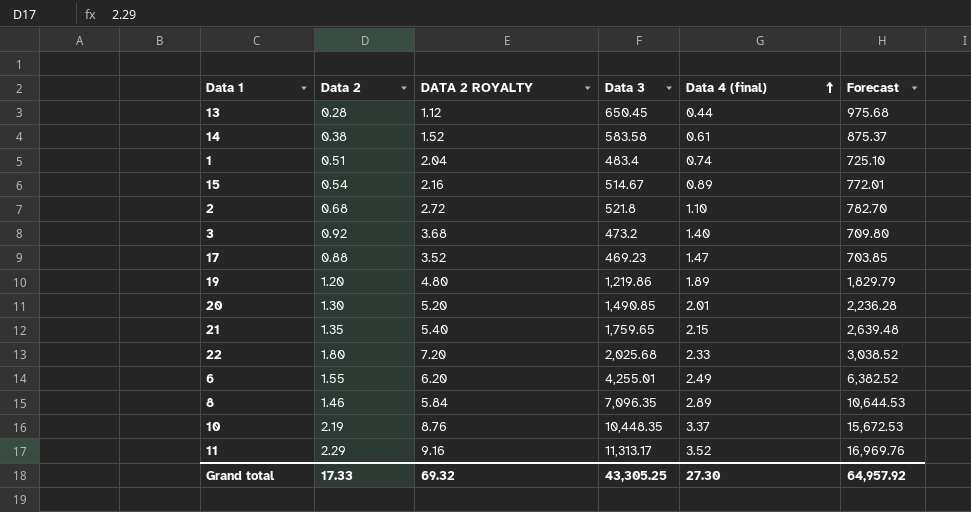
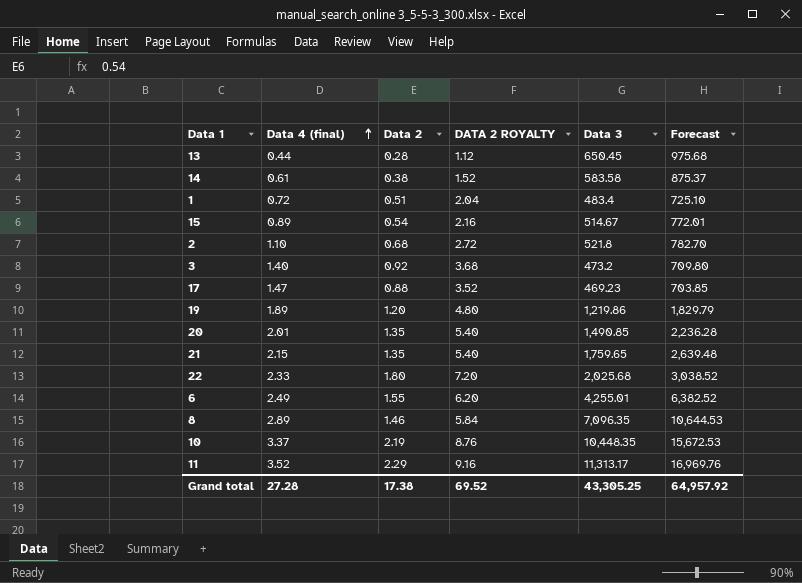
column Data 4 (final) | position: 5 -> 2
1 | Data 4 (final): 0.74 -> 0.72
20 | Data 2: 1.30 -> 1.35
20 | DATA 2 ROYALTY: 5.20 -> 5.40
Grand total | Data 4 (final): 27.30 -> 27.28
Grand total | Data 2: 17.33 -> 17.38
Grand total | DATA 2 ROYALTY: 69.32 -> 69.52

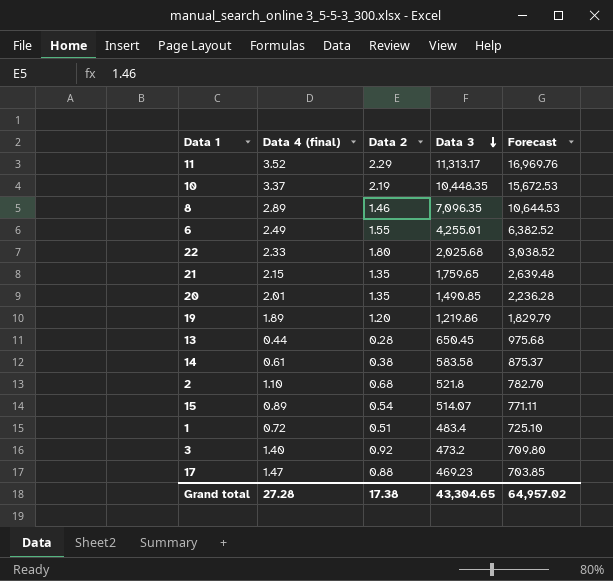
row order: Data 4 (final) ascending -> Data 3 descending
column DATA 2 ROYALTY | formula: [Data 2] * 4 -> none
15 | Data 3: 514.67 -> 514.07
15 | Forecast: 772.01 -> 771.11
Grand total | Data 3: 43,305.25 -> 43,304.65
Grand total | Forecast: 64,957.92 -> 64,957.02

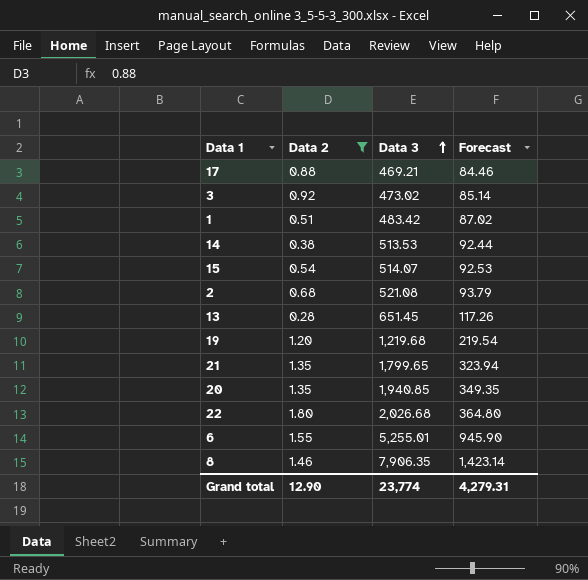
filter: none -> Data 2 <= 1.80
row order: Data 3 descending -> Data 3 ascending
column Data 4 (final) | position: 2 -> none
column Forecast | formula: [Data 3] * 1.5 -> [Data 3] * 0.18
17 | Data 3: 469.23 -> 469.21
3 | Data 3: 473.2 -> 473.02
1 | Data 3: 483.4 -> 483.42
14 | Data 3: 583.58 -> 513.53
2 | Data 3: 521.8 -> 521.08
13 | Data 3: 650.45 -> 651.45
19 | Data 3: 1,219.86 -> 1,219.68
21 | Data 3: 1,759.65 -> 1,799.65
20 | Data 3: 1,490.85 -> 1,940.85
22 | Data 3: 2,025.68 -> 2,026.68
6 | Data 3: 4,255.01 -> 5,255.01
8 | Data 3: 7,096.35 -> 7,906.35
Grand total | Data 2: 17.38 -> 12.90
Grand total | Data 3: 43,304.65 -> 23,774
Grand total | Forecast: 64,957.02 -> 4,279.31

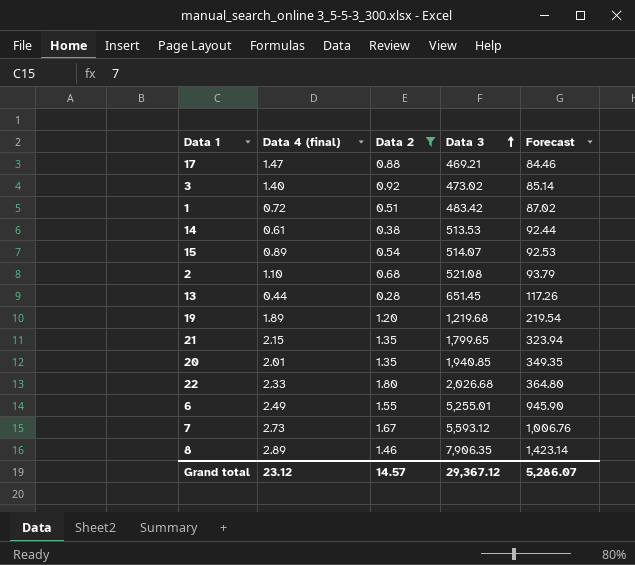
column Data 4 (final) | position: none -> 2
row 7: none -> 2.73 | 1.67 | 5,593.12 | 1,006.76
Grand total | Data 2: 12.90 -> 14.57
Grand total | Data 3: 23,774 -> 29,367.12
Grand total | Forecast: 4,279.31 -> 5,286.07

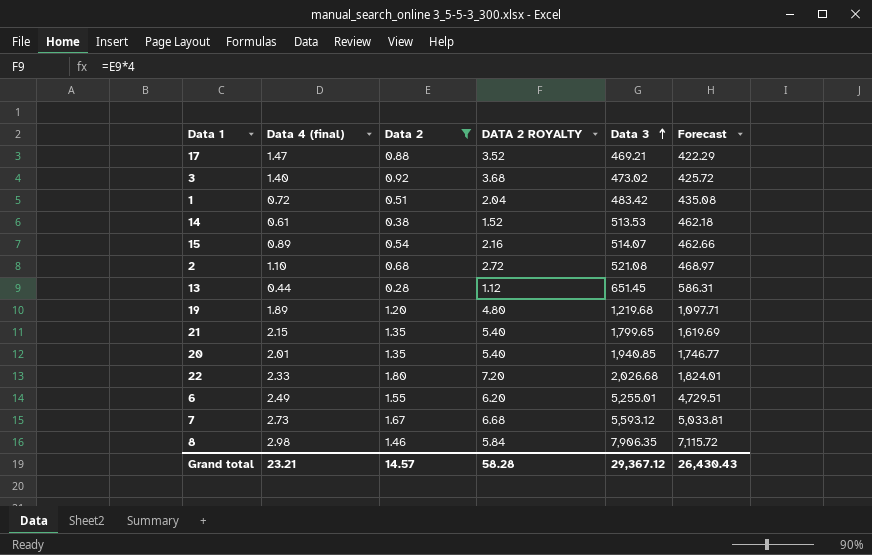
column DATA 2 ROYALTY | formula: none -> [Data 2] * 4
column Forecast | formula: [Data 3] * 0.18 -> [Data 3] * 0.9
8 | Data 4 (final): 2.89 -> 2.98
Grand total | Data 4 (final): 23.12 -> 23.21
Grand total | Forecast: 5,286.07 -> 26,430.43

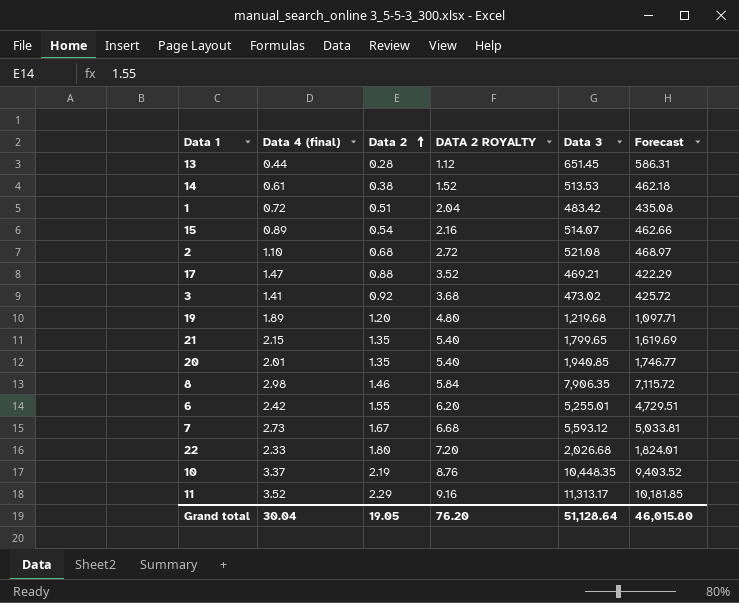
filter: Data 2 <= 1.80 -> none
row order: Data 3 ascending -> Data 2 ascending
3 | Data 4 (final): 1.40 -> 1.41
6 | Data 4 (final): 2.49 -> 2.42
Grand total | Data 4 (final): 23.21 -> 30.04
Grand total | Data 2: 14.57 -> 19.05
Grand total | DATA 2 ROYALTY: 58.28 -> 76.20
Grand total | Data 3: 29,367.12 -> 51,128.64
Grand total | Forecast: 26,430.43 -> 46,015.80

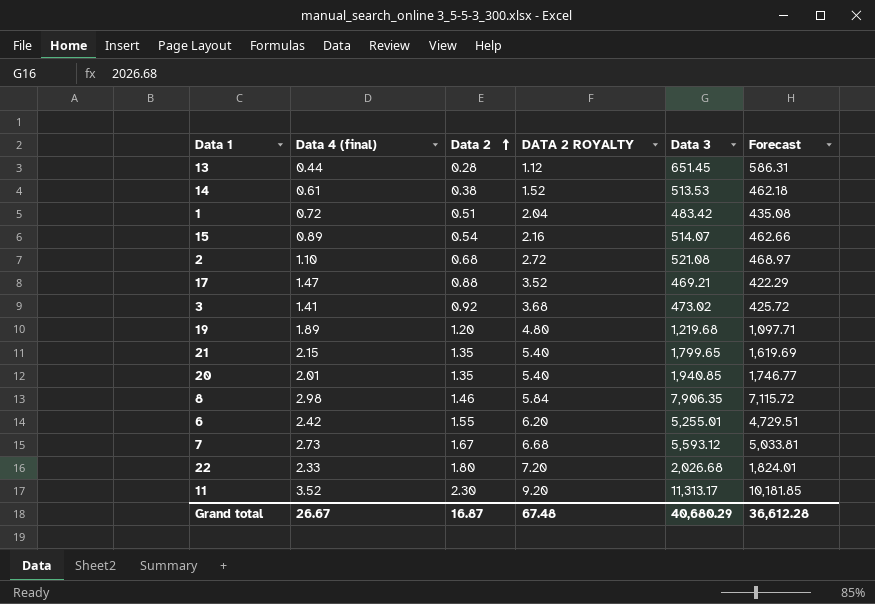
row 10: 3.37 | 2.19 | 8.76 | 10,448.35 | 9,403.52 -> none
11 | Data 2: 2.29 -> 2.30
11 | DATA 2 ROYALTY: 9.16 -> 9.20
Grand total | Data 4 (final): 30.04 -> 26.67
Grand total | Data 2: 19.05 -> 16.87
Grand total | DATA 2 ROYALTY: 76.20 -> 67.48
Grand total | Data 3: 51,128.64 -> 40,680.29
Grand total | Forecast: 46,015.80 -> 36,612.28

